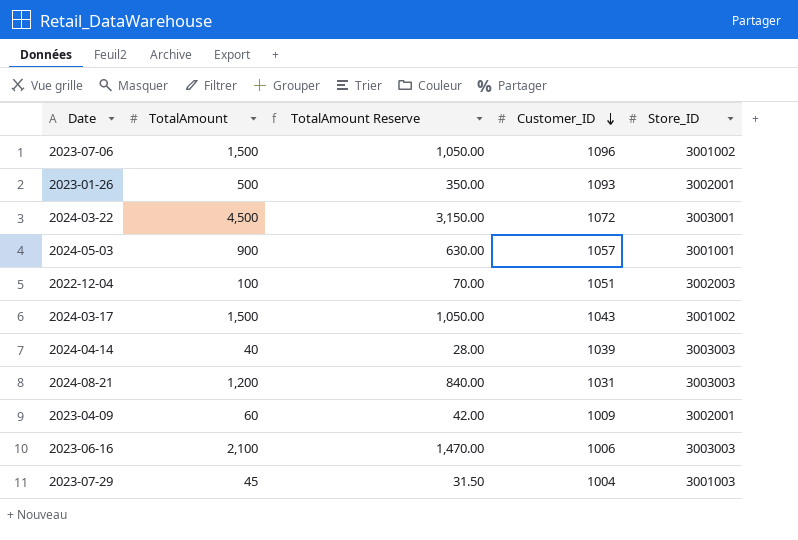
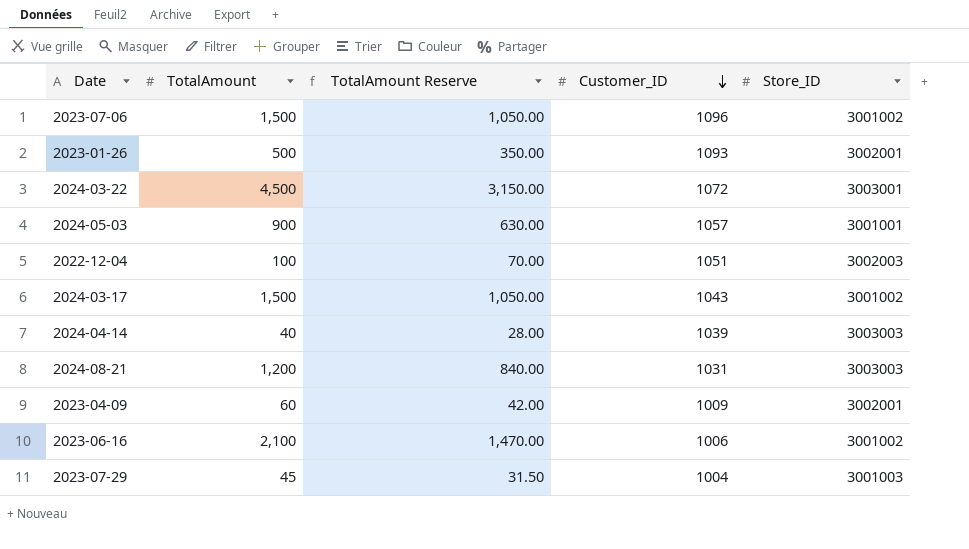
2023-06-16 | Store_ID: 3003003 -> 3001002

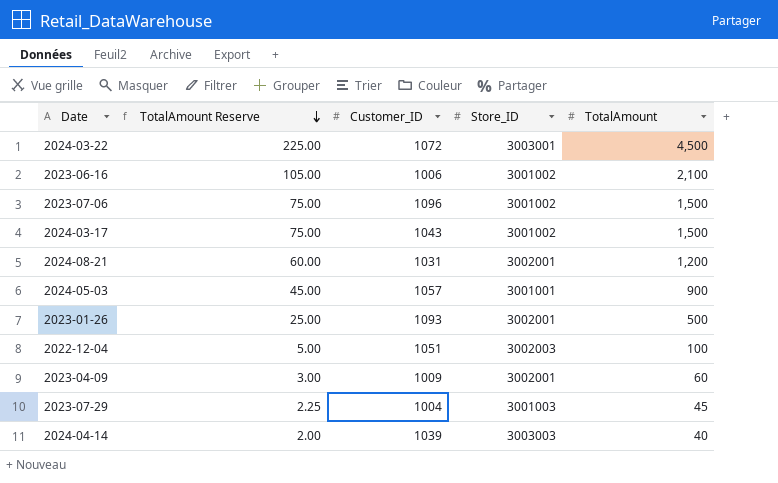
row order: Customer_ID descending -> TotalAmount Reserve descending
column TotalAmount Reserve | formula: [TotalAmount] * 0.7 -> [TotalAmount] * 0.05
column TotalAmount | position: 2 -> 5
2024-08-21 | Store_ID: 3003003 -> 3002001

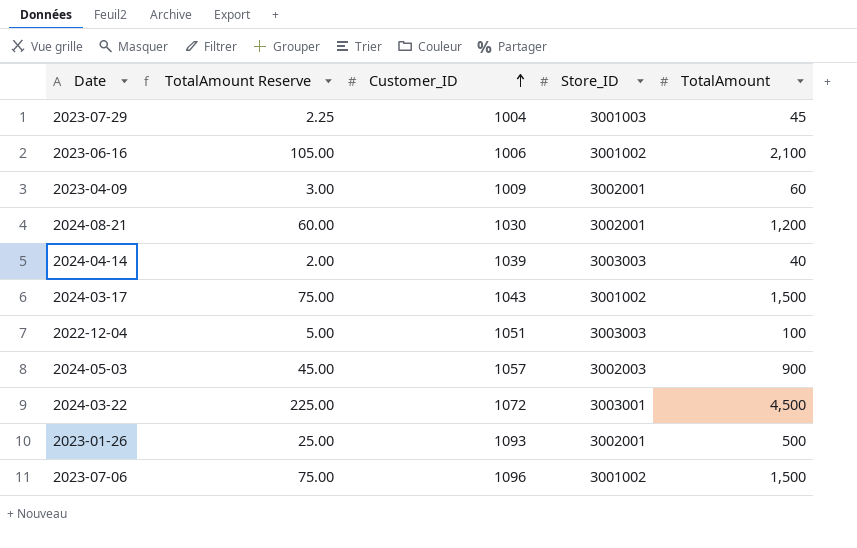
row order: TotalAmount Reserve descending -> Customer_ID ascending
2024-08-21 | Customer_ID: 1031 -> 1030
2022-12-04 | Store_ID: 3002003 -> 3003003
2024-05-03 | Store_ID: 3001001 -> 3002003

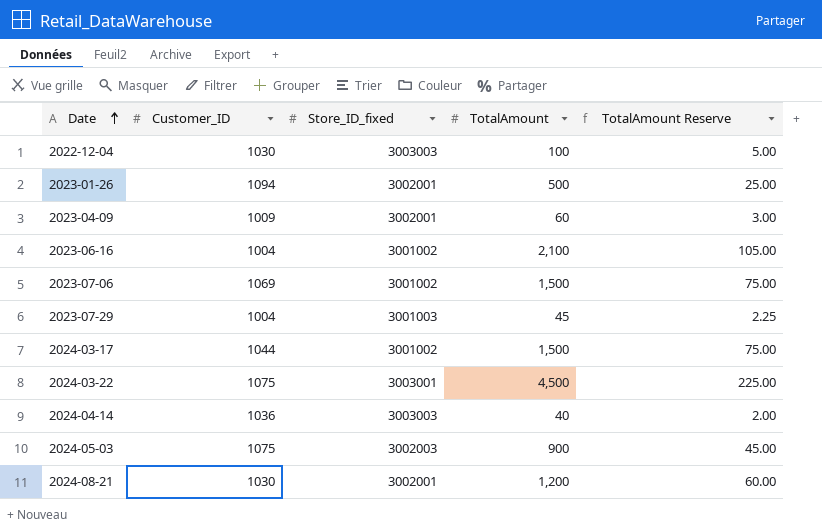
row order: Customer_ID ascending -> Date ascending
column name: Store_ID -> Store_ID_fixed
column TotalAmount Reserve | position: 2 -> 5
2022-12-04 | Customer_ID: 1051 -> 1030
2023-01-26 | Customer_ID: 1093 -> 1094
2023-06-16 | Customer_ID: 1006 -> 1004
2023-07-06 | Customer_ID: 1096 -> 1069
2024-03-17 | Customer_ID: 1043 -> 1044
2024-03-22 | Customer_ID: 1072 -> 1075
2024-04-14 | Customer_ID: 1039 -> 1036
2024-05-03 | Customer_ID: 1057 -> 1075

